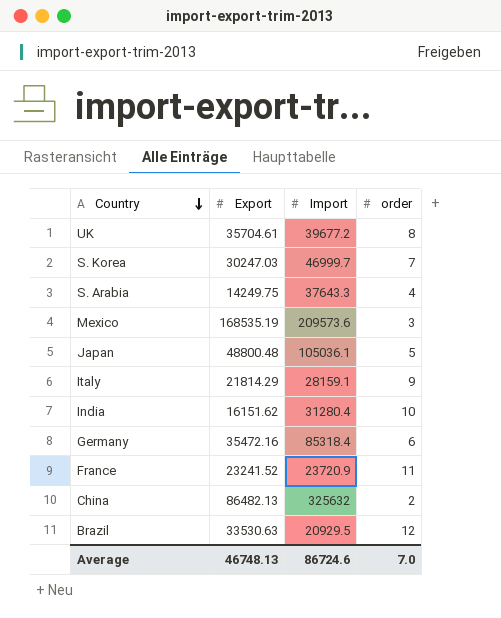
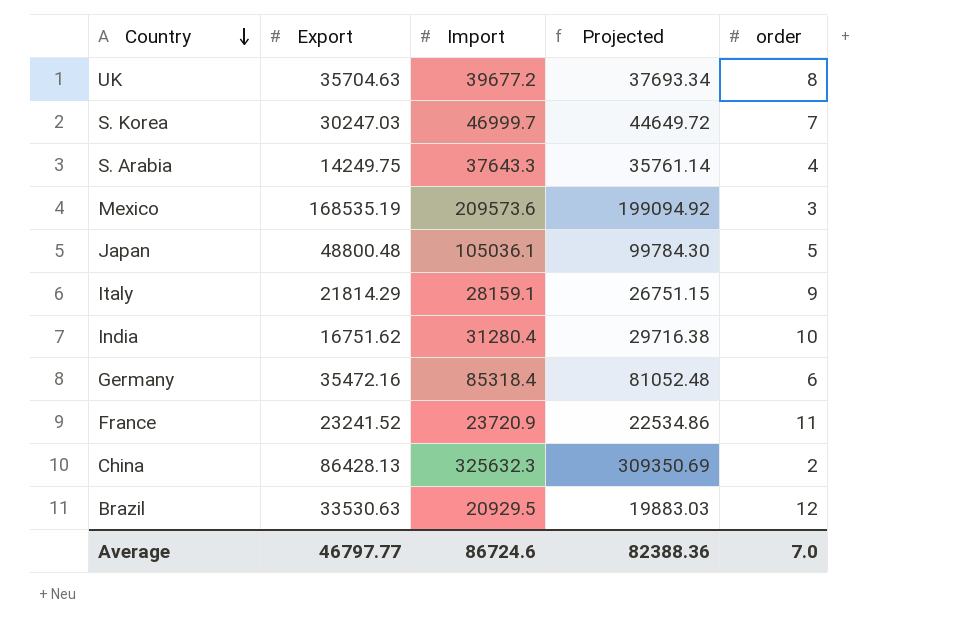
column Projected | formula: none -> [Import] * 0.95
UK | Export: 35704.61 -> 35704.63
India | Export: 16151.62 -> 16751.62
China | Export: 86482.13 -> 86428.13
China | Import: 325632 -> 325632.3
Average | Export: 46748.13 -> 46797.77

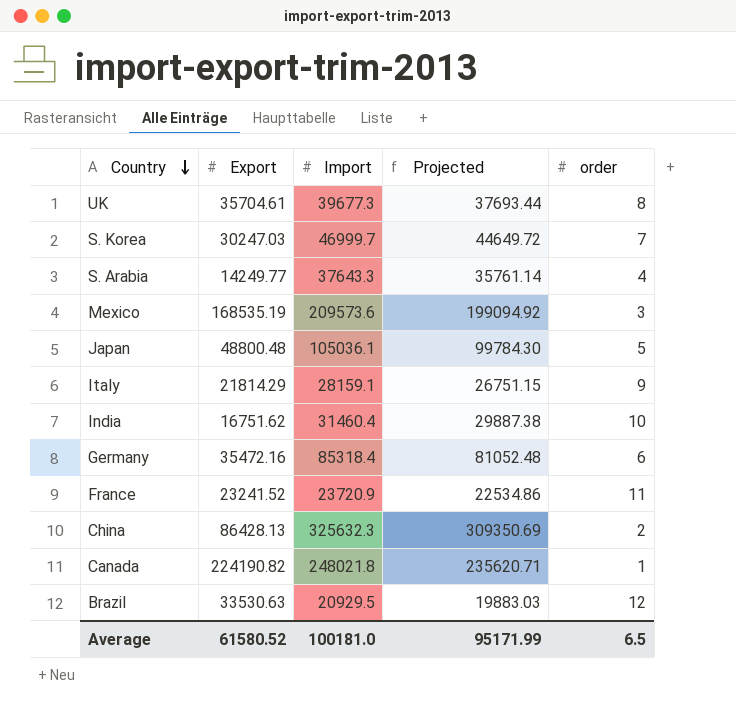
UK | Export: 35704.63 -> 35704.61
UK | Import: 39677.2 -> 39677.3
UK | Projected: 37693.34 -> 37693.44
S. Arabia | Export: 14249.75 -> 14249.77
India | Import: 31280.4 -> 31460.4
India | Projected: 29716.38 -> 29887.38
row Canada: none -> 224190.82 | 248021.8 | 235620.71 | 1
Average | Export: 46797.77 -> 61580.52
Average | Import: 86724.6 -> 100181.0
Average | Projected: 82388.36 -> 95171.99
Average | order: 7.0 -> 6.5

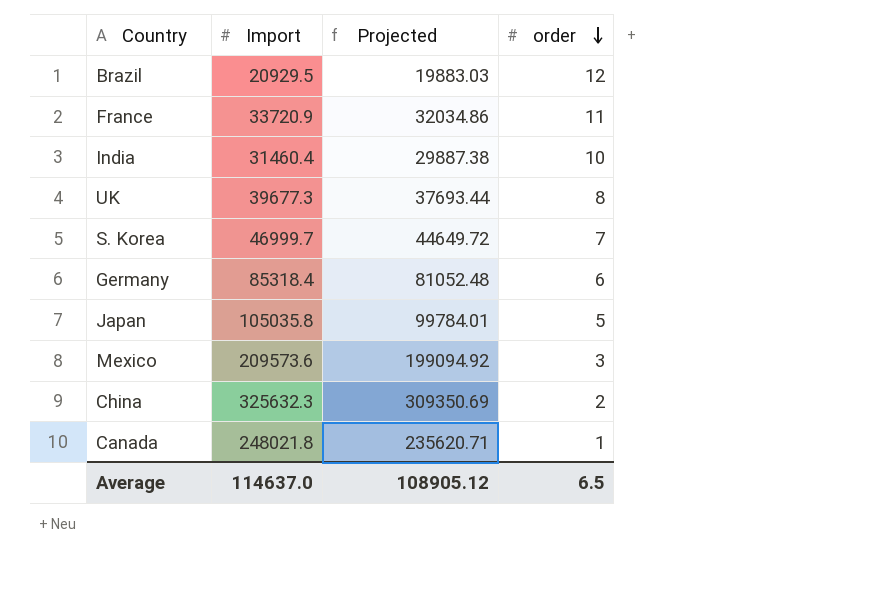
row order: Country descending -> order descending
column Export | position: 2 -> none
row S. Arabia: 14249.77 | 37643.3 | 35761.14 | 4 -> none
row Italy: 21814.29 | 28159.1 | 26751.15 | 9 -> none
France | Import: 23720.9 -> 33720.9
France | Projected: 22534.86 -> 32034.86
Japan | Import: 105036.1 -> 105035.8
Japan | Projected: 99784.30 -> 99784.01
Average | Import: 100181.0 -> 114637.0
Average | Projected: 95171.99 -> 108905.12

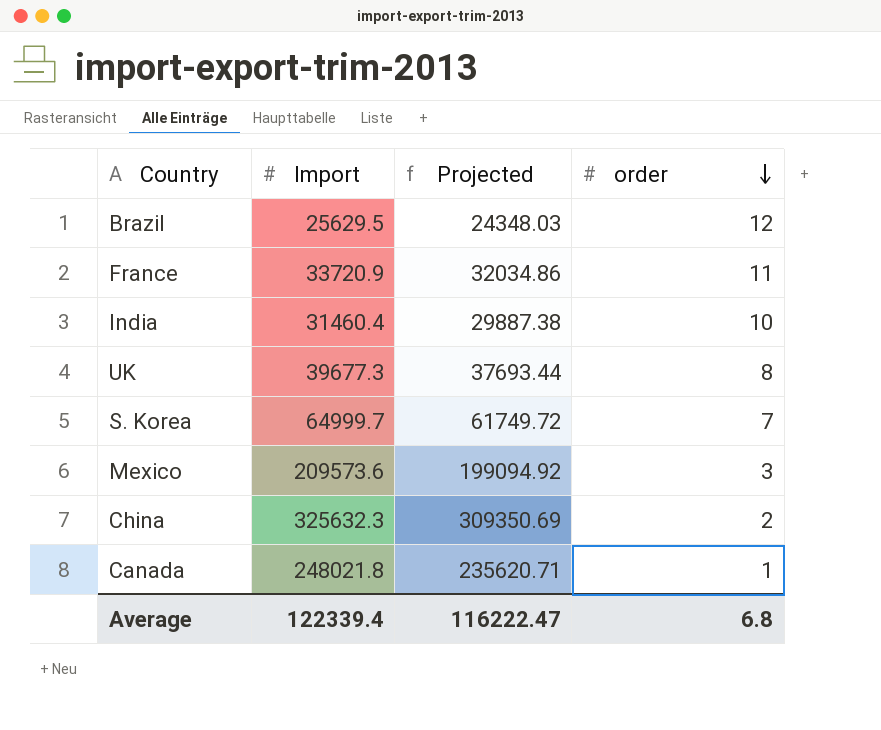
row Germany: 85318.4 | 81052.48 | 6 -> none
row Japan: 105035.8 | 99784.01 | 5 -> none
Brazil | Import: 20929.5 -> 25629.5
Brazil | Projected: 19883.03 -> 24348.03
S. Korea | Import: 46999.7 -> 64999.7
S. Korea | Projected: 44649.72 -> 61749.72
Average | Import: 114637.0 -> 122339.4
Average | Projected: 108905.12 -> 116222.47
Average | order: 6.5 -> 6.8

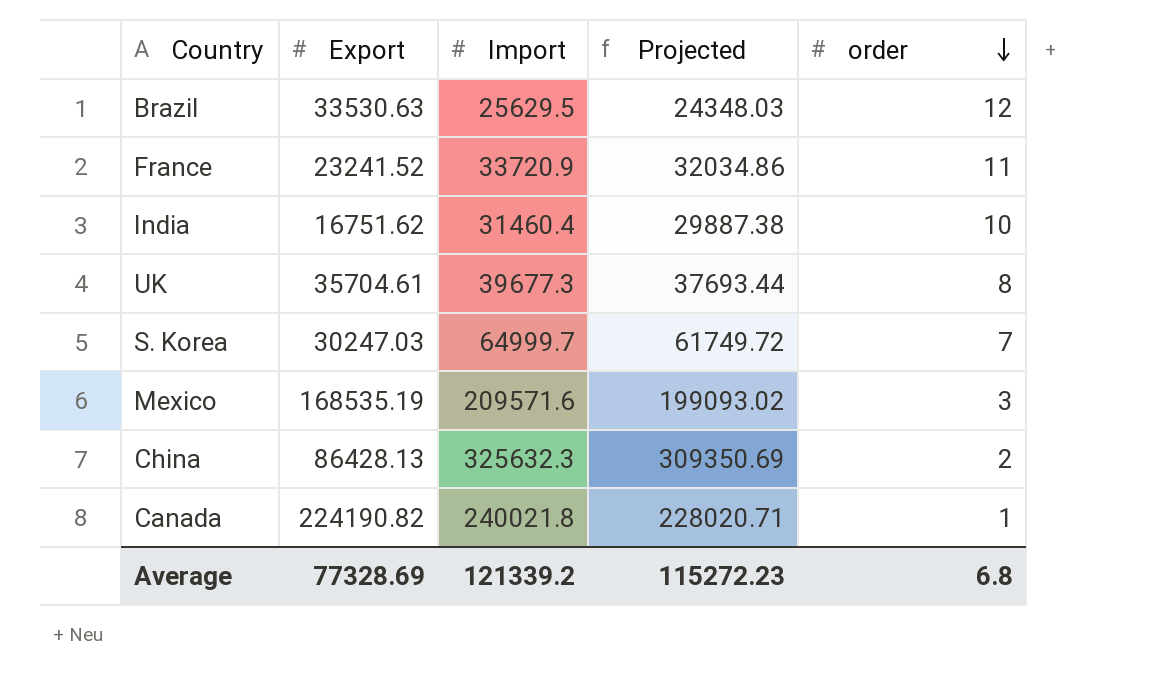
column Export | position: none -> 2
Mexico | Import: 209573.6 -> 209571.6
Mexico | Projected: 199094.92 -> 199093.02
Canada | Import: 248021.8 -> 240021.8
Canada | Projected: 235620.71 -> 228020.71
Average | Import: 122339.4 -> 121339.2
Average | Projected: 116222.47 -> 115272.23

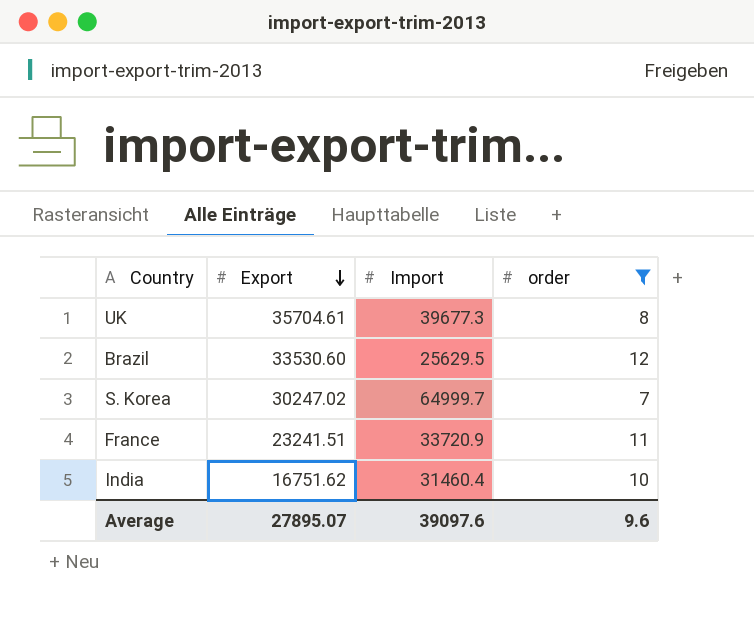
filter: none -> order >= 7
row order: order descending -> Export descending
column Projected | formula: [Import] * 0.95 -> none
Brazil | Export: 33530.63 -> 33530.60
S. Korea | Export: 30247.03 -> 30247.02
France | Export: 23241.52 -> 23241.51
Average | Export: 77328.69 -> 27895.07
Average | Import: 121339.2 -> 39097.6
Average | order: 6.8 -> 9.6

